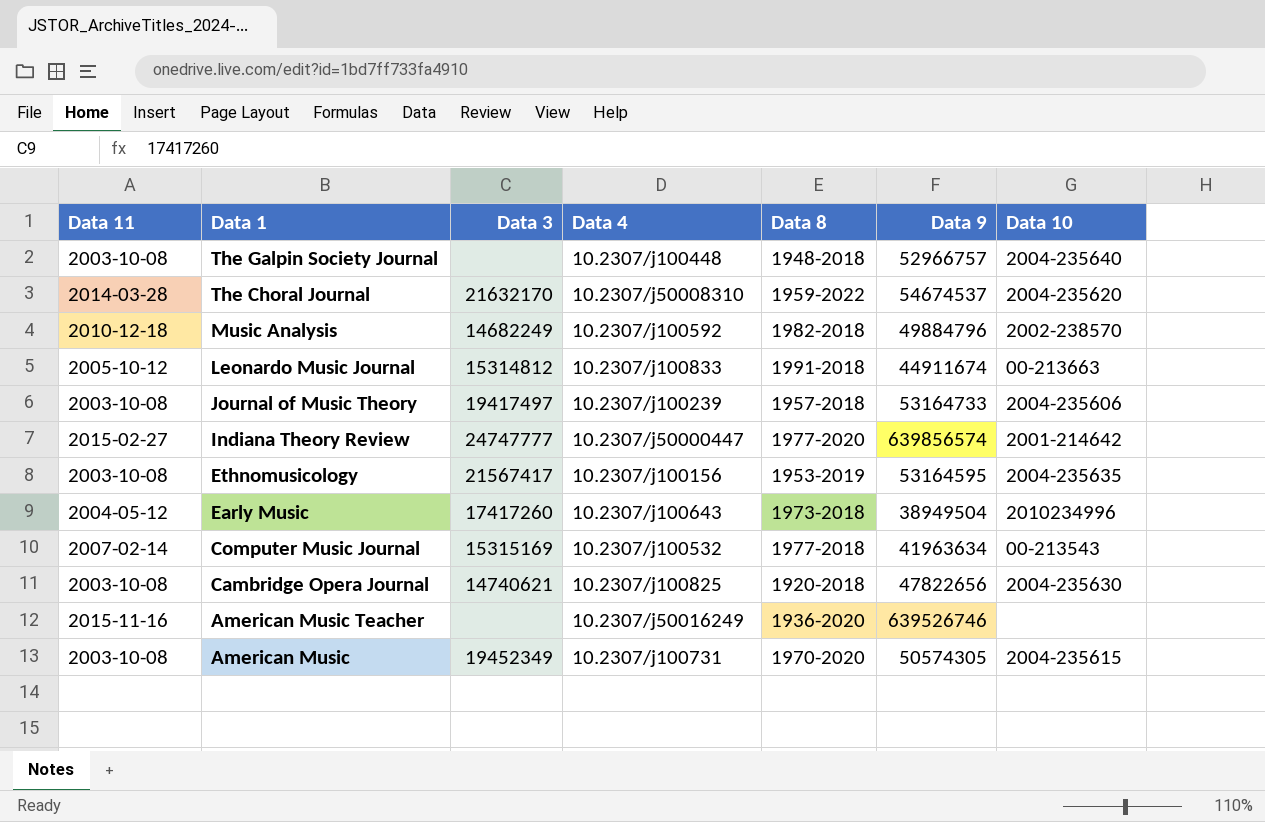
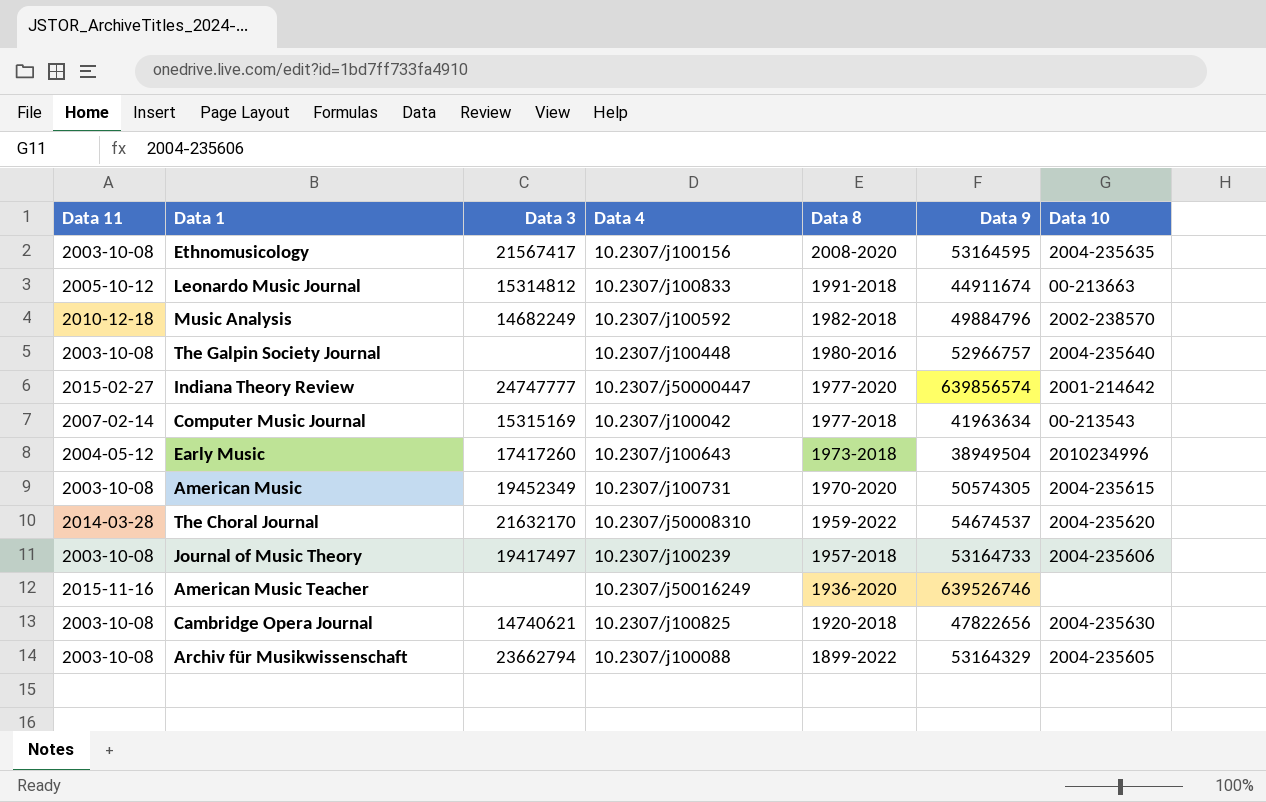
row order: Data 1 descending -> Data 8 descending
Ethnomusicology | Data 8: 1953-2019 -> 2008-2020
The Galpin Society Journal | Data 8: 1948-2018 -> 1980-2016
Computer Music Journal | Data 4: 10.2307/j100532 -> 10.2307/j100042
row Archiv für Musikwissenschaft: none -> 2003-10-08 | 23662794 | 10.2307/j100088 | 1899-2022 | 53164329 | 2004-235605

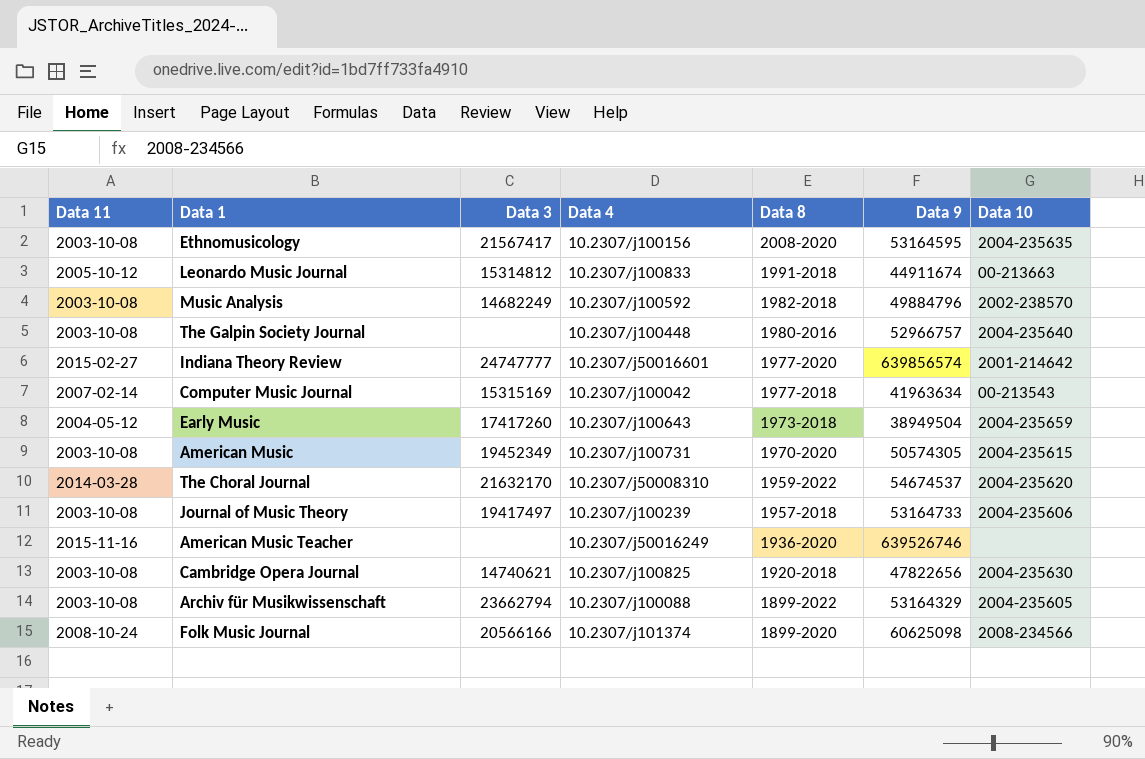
Music Analysis | Data 11: 2010-12-18 -> 2003-10-08
Indiana Theory Review | Data 4: 10.2307/j50000447 -> 10.2307/j50016601
Early Music | Data 10: 2010234996 -> 2004-235659
row Folk Music Journal: none -> 2008-10-24 | 20566166 | 10.2307/j101374 | 1899-2020 | 60625098 | 2008-234566

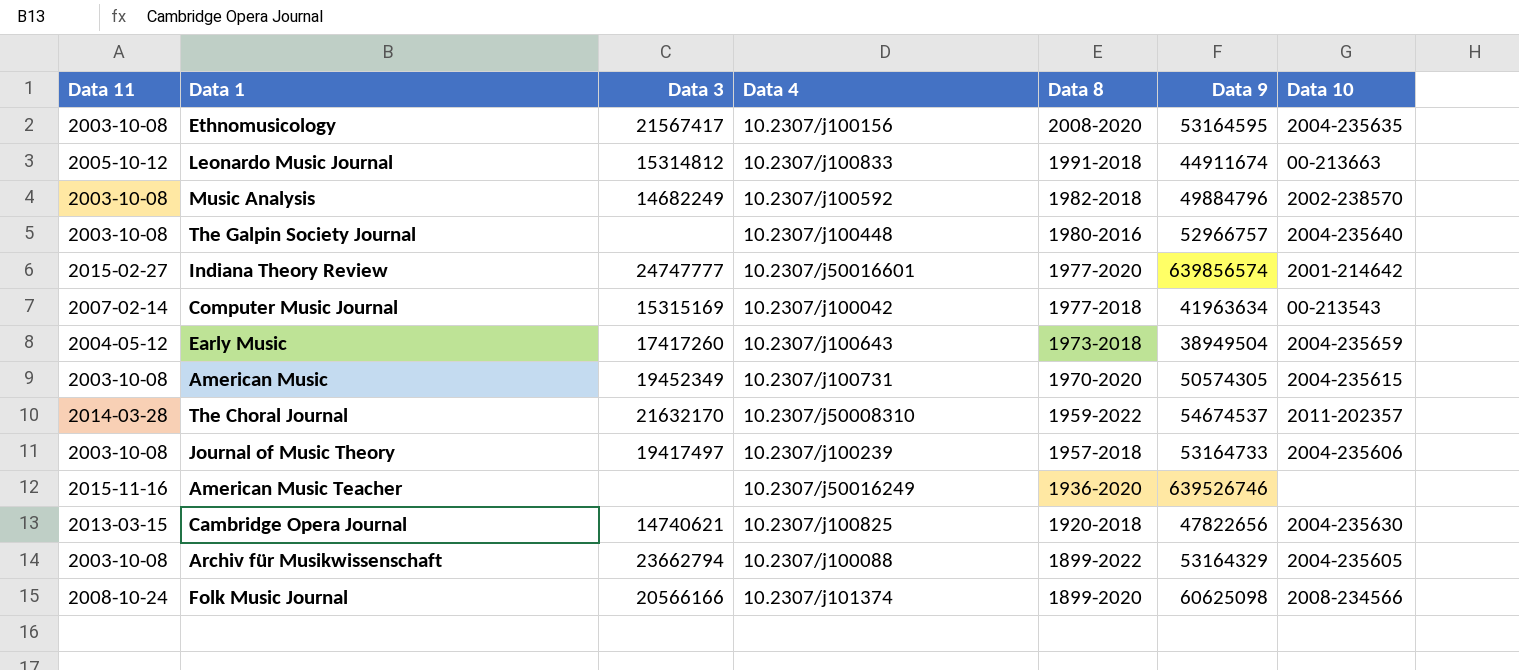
The Choral Journal | Data 10: 2004-235620 -> 2011-202357
Cambridge Opera Journal | Data 11: 2003-10-08 -> 2013-03-15

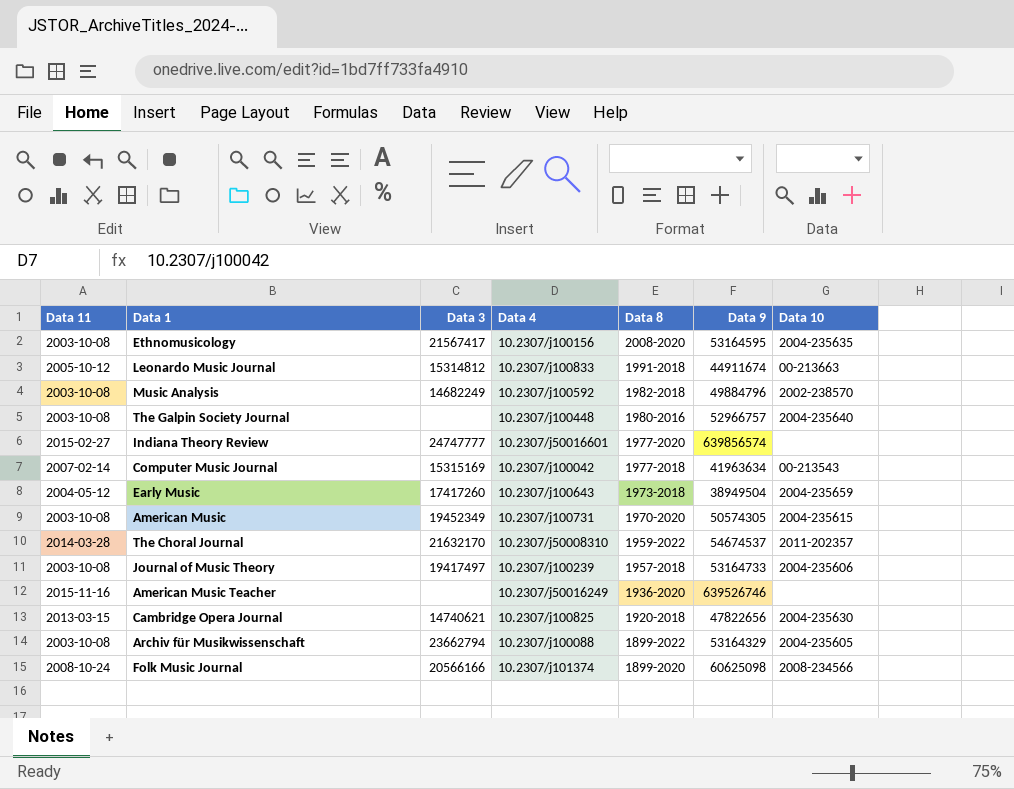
Indiana Theory Review | Data 10: 2001-214642 -> none

